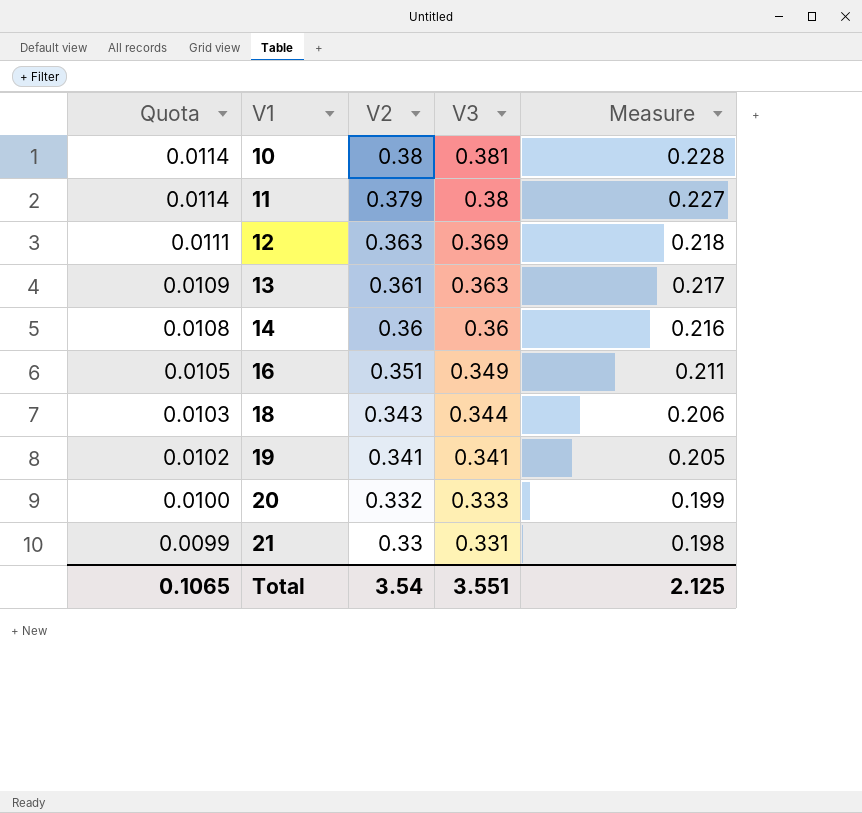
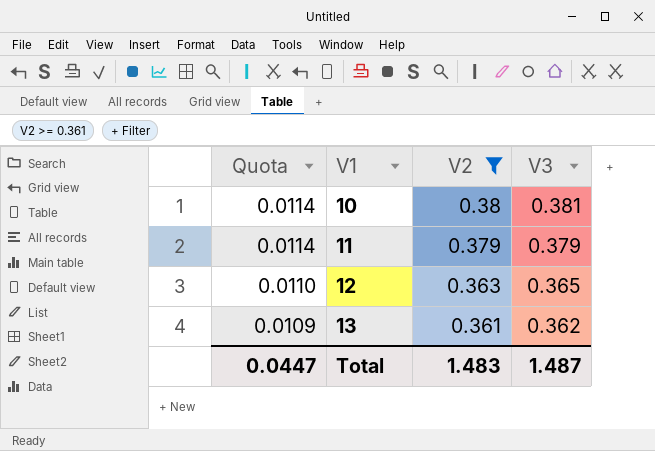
filter: none -> V2 >= 0.361
column Measure | formula: [V2] * 0.6 -> none
11 | V3: 0.38 -> 0.379
12 | Quota: 0.0111 -> 0.0110
12 | V3: 0.369 -> 0.365
13 | V3: 0.363 -> 0.362
Total | Quota: 0.1065 -> 0.0447
Total | V2: 3.54 -> 1.483
Total | V3: 3.551 -> 1.487

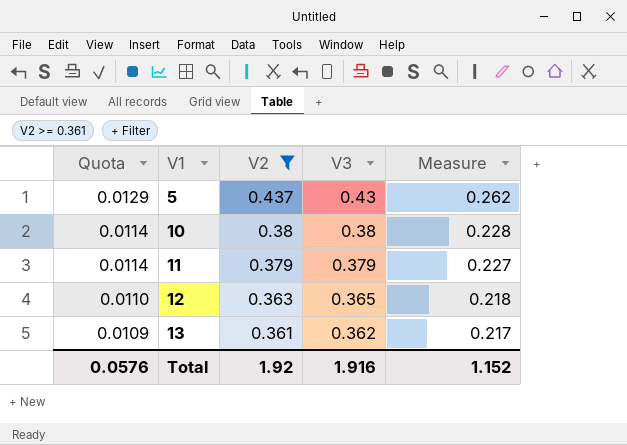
column Measure | formula: none -> [V2] * 0.6
row 5: none -> 0.0129 | 0.437 | 0.43 | 0.262
10 | V3: 0.381 -> 0.38
Total | Quota: 0.0447 -> 0.0576
Total | V2: 1.483 -> 1.92
Total | V3: 1.487 -> 1.916

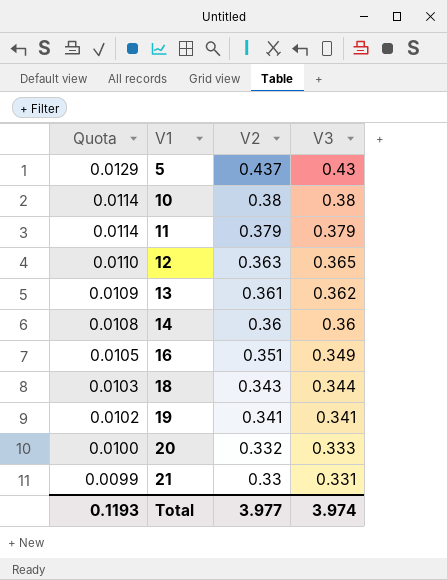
filter: V2 >= 0.361 -> none
column Measure | formula: [V2] * 0.6 -> none
Total | Quota: 0.0576 -> 0.1193
Total | V2: 1.92 -> 3.977
Total | V3: 1.916 -> 3.974

